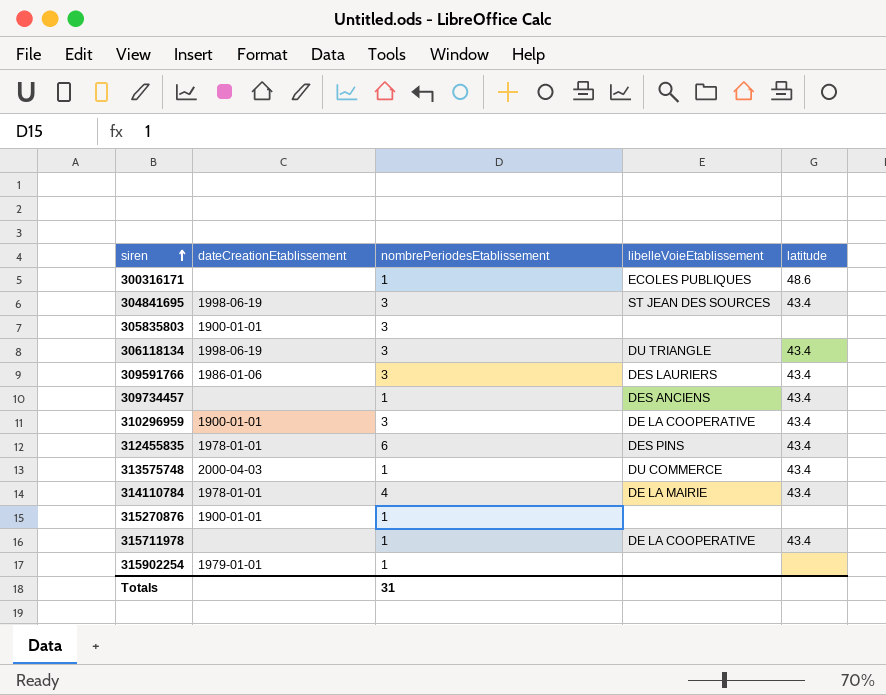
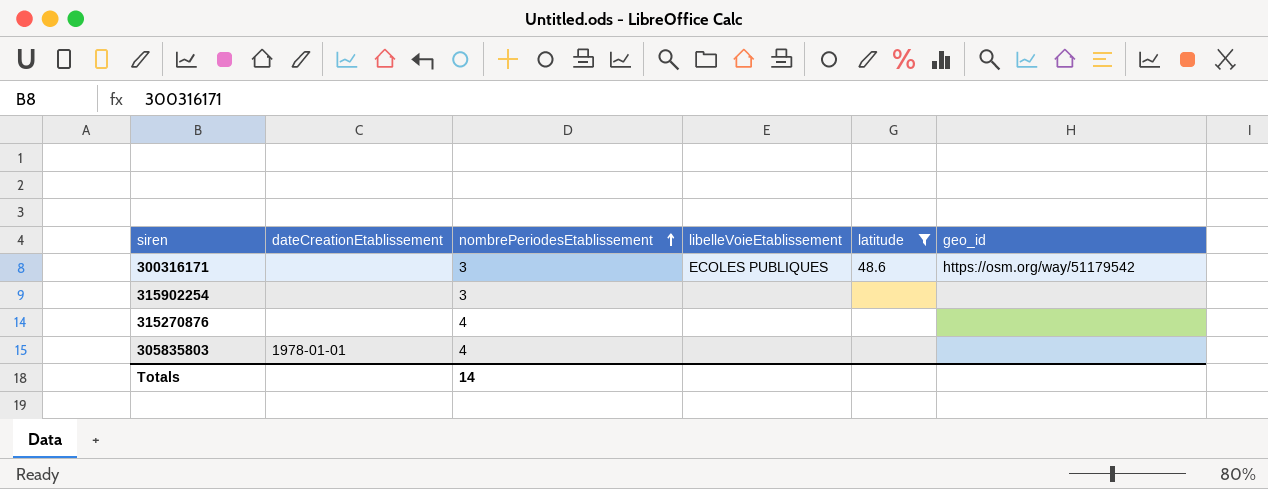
filter: none -> latitude != 43.4
row order: siren ascending -> nombrePeriodesEtablissement ascending
column geo_id | position: none -> 6
300316171 | nombrePeriodesEtablissement: 1 -> 3
315902254 | dateCreationEtablissement: 1979-01-01 -> none
315902254 | nombrePeriodesEtablissement: 1 -> 3
315270876 | dateCreationEtablissement: 1900-01-01 -> none
315270876 | nombrePeriodesEtablissement: 1 -> 4
305835803 | dateCreationEtablissement: 1900-01-01 -> 1978-01-01
305835803 | nombrePeriodesEtablissement: 3 -> 4
Totals | nombrePeriodesEtablissement: 31 -> 14

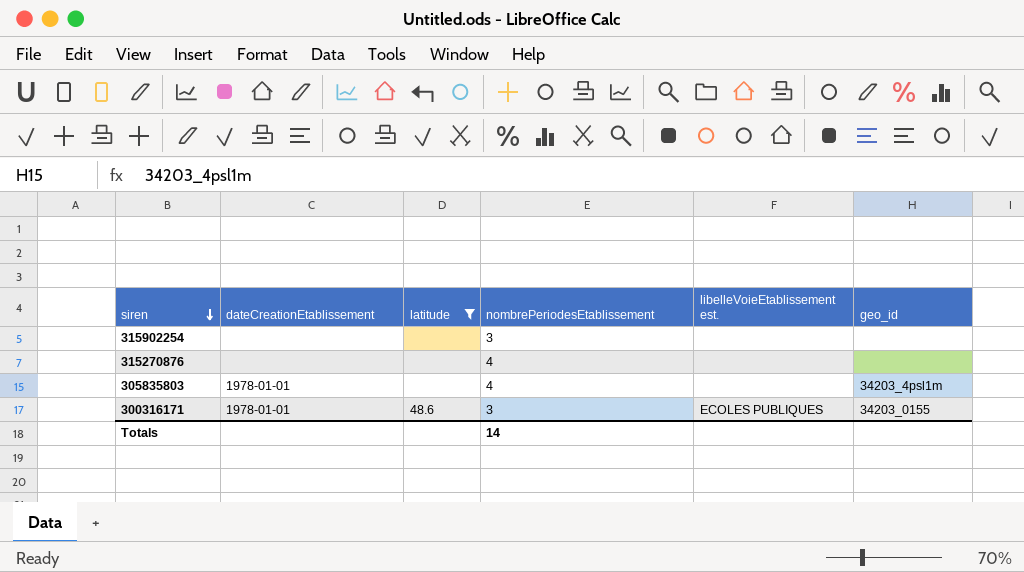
row order: nombrePeriodesEtablissement ascending -> siren descending
column latitude | position: 5 -> 3
column name: libelleVoieEtablissement -> libelleVoieEtablissement est.
305835803 | geo_id: none -> 34203_4psl1m
300316171 | dateCreationEtablissement: none -> 1978-01-01
300316171 | geo_id: https://osm.org/way/51179542 -> 34203_0155

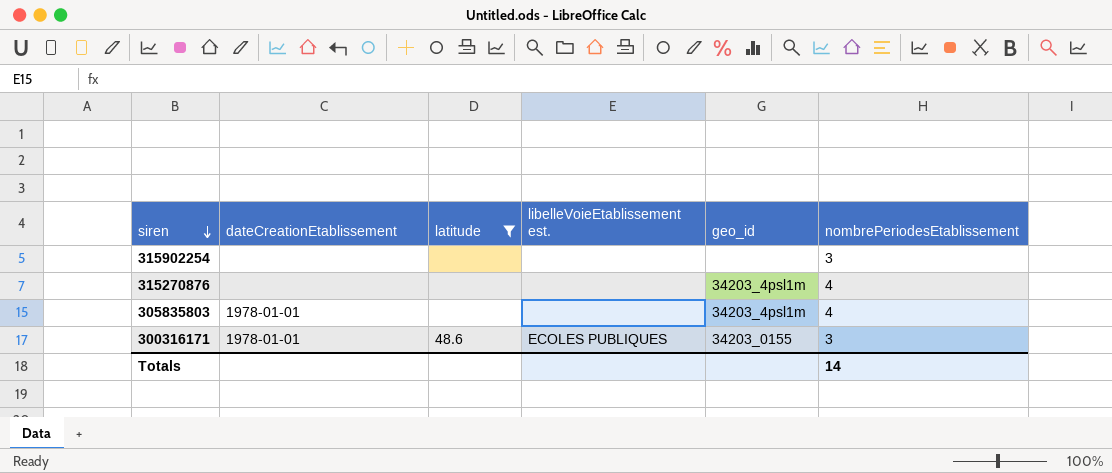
column nombrePeriodesEtablissement | position: 4 -> 6
315270876 | geo_id: none -> 34203_4psl1m

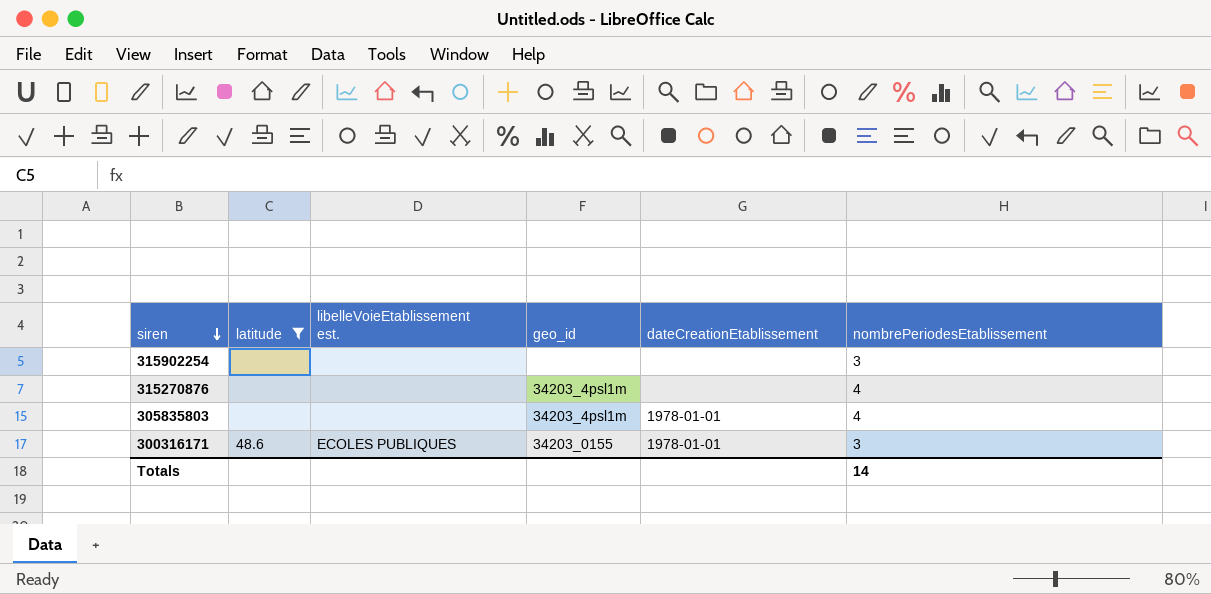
column dateCreationEtablissement | position: 2 -> 5

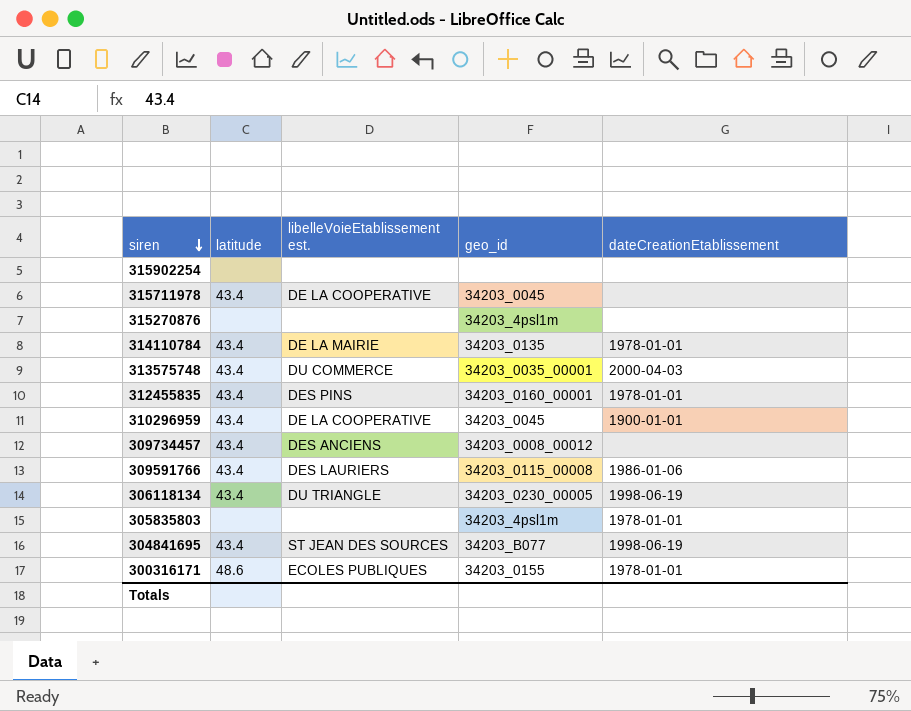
filter: latitude != 43.4 -> none
column nombrePeriodesEtablissement | position: 6 -> none

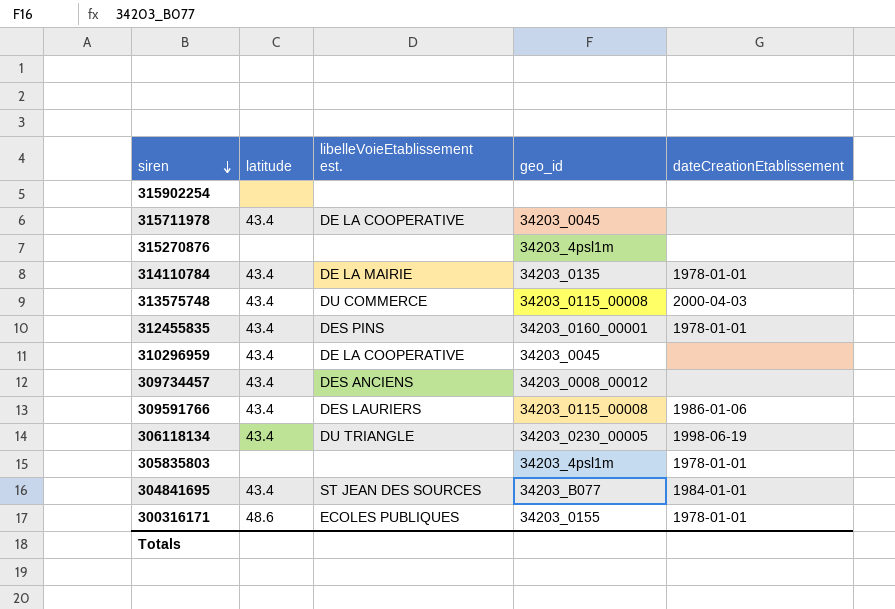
313575748 | geo_id: 34203_0035_00001 -> 34203_0115_00008
310296959 | dateCreationEtablissement: 1900-01-01 -> none
304841695 | dateCreationEtablissement: 1998-06-19 -> 1984-01-01

